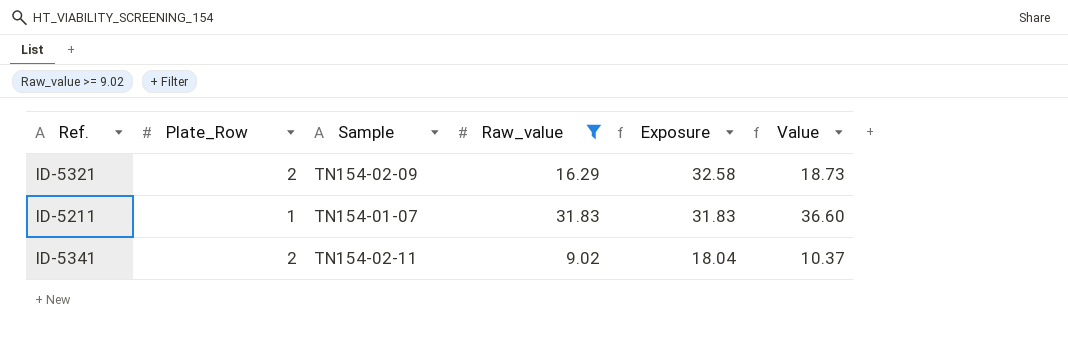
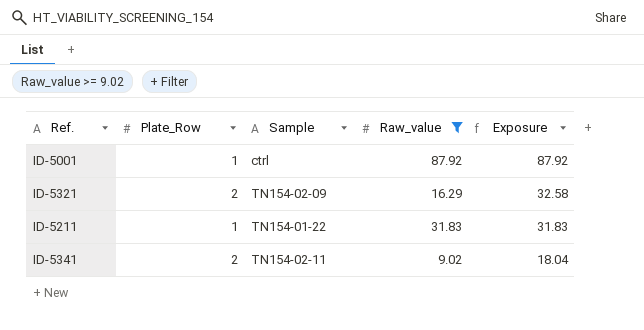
column Value | formula: [Raw_value] * 1.15 -> none
row ID-5001: none -> 1 | ctrl | 87.92 | 87.92
ID-5211 | Sample: TN154-01-07 -> TN154-01-22

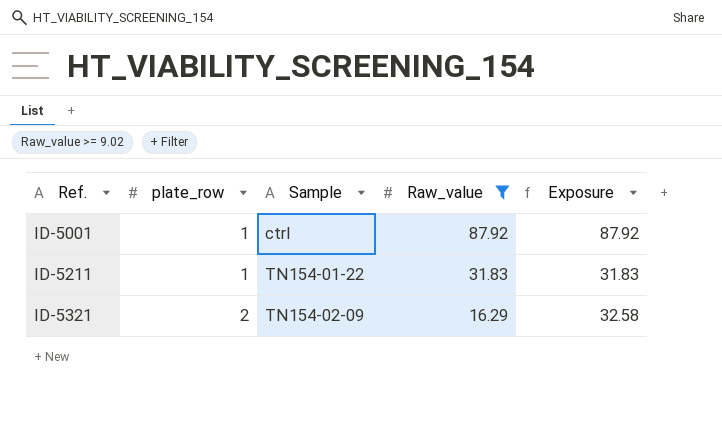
row order: Exposure descending -> Ref. ascending
column name: Plate_Row -> plate_row
row ID-5341: 2 | TN154-02-11 | 9.02 | 18.04 -> none

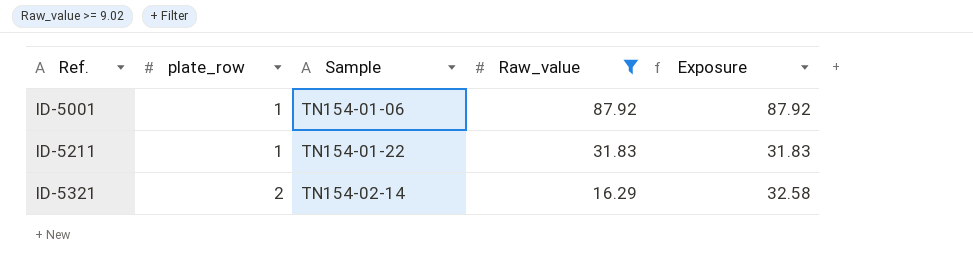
ID-5001 | Sample: ctrl -> TN154-01-06
ID-5321 | Sample: TN154-02-09 -> TN154-02-14

